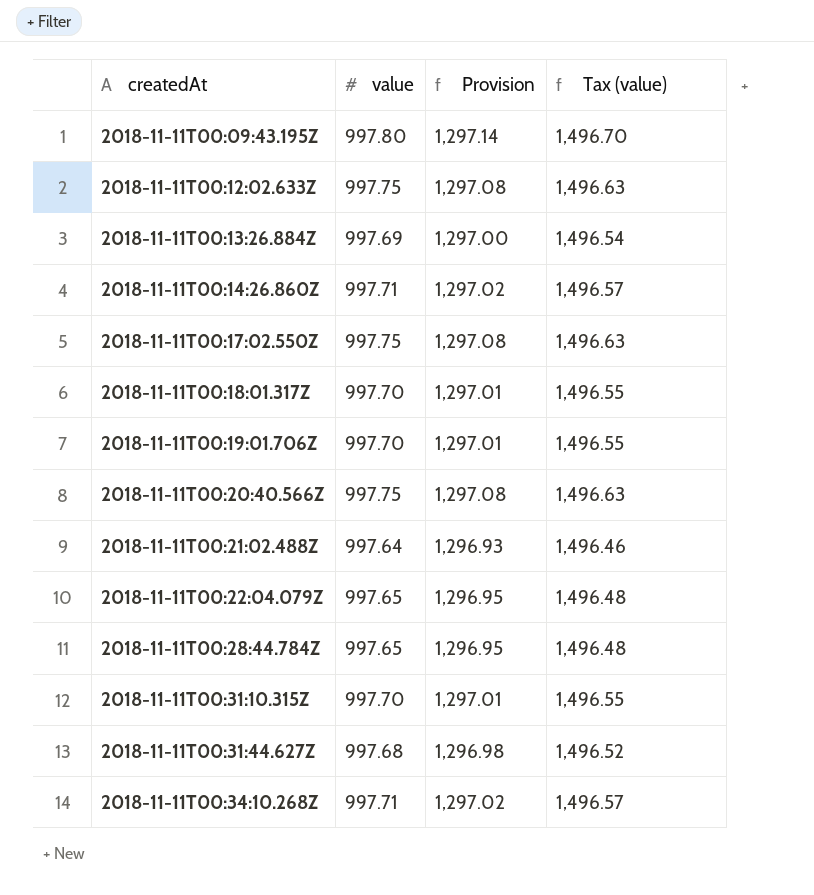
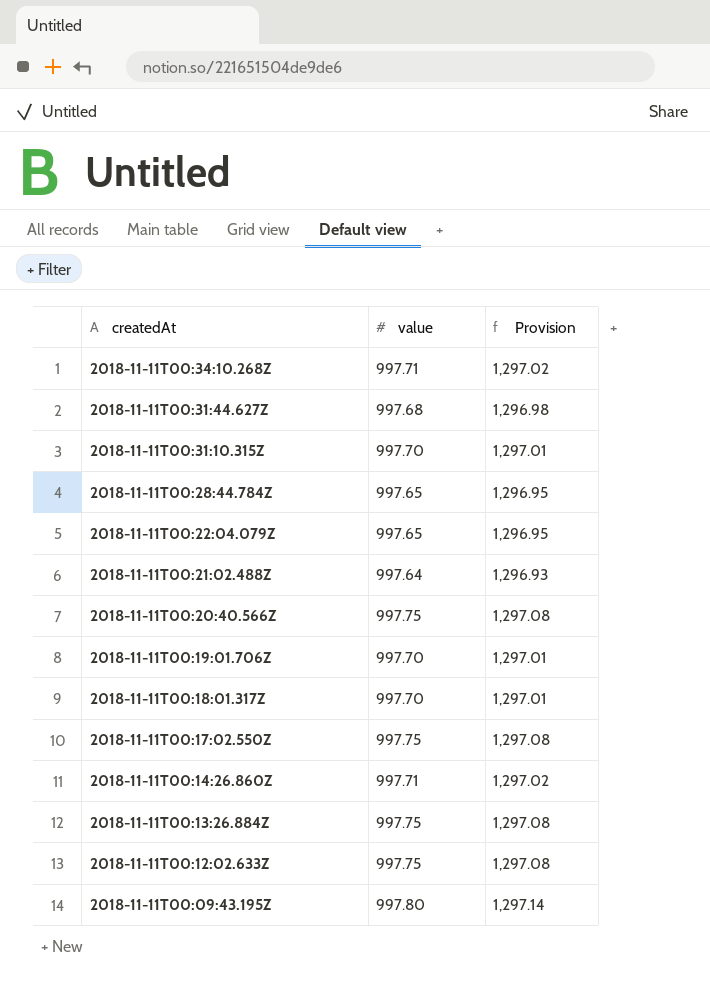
row order: createdAt ascending -> createdAt descending
column Tax (value) | formula: [value] * 1.5 -> none
2018-11-11T00:13:26.884Z | value: 997.69 -> 997.75
2018-11-11T00:13:26.884Z | Provision: 1,297.00 -> 1,297.08

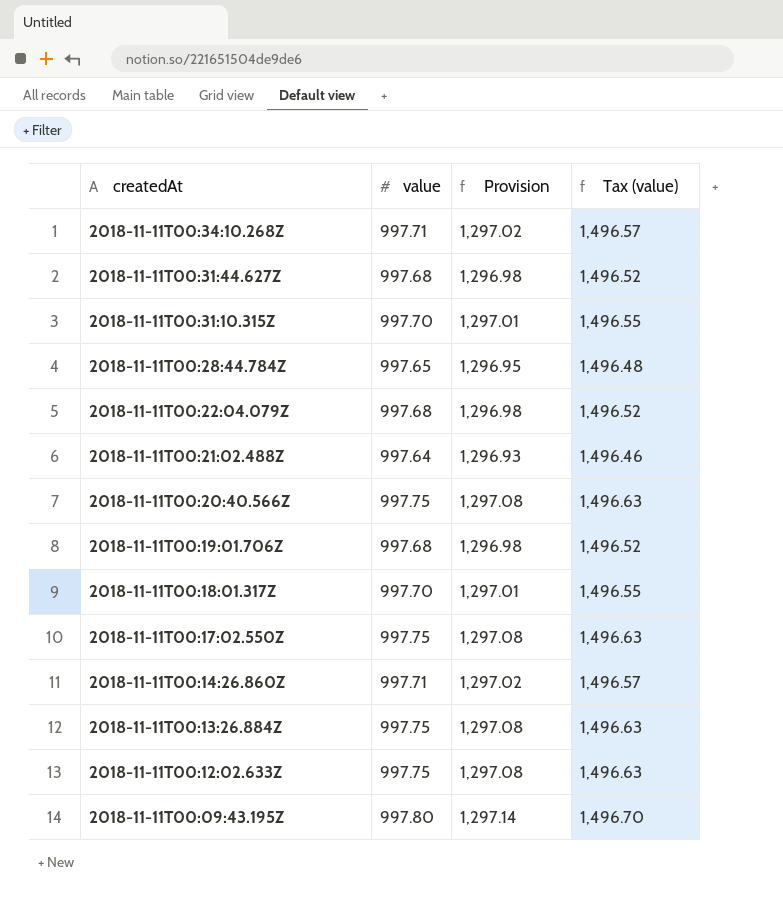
column Tax (value) | formula: none -> [value] * 1.5
2018-11-11T00:22:04.079Z | value: 997.65 -> 997.68
2018-11-11T00:22:04.079Z | Provision: 1,296.95 -> 1,296.98
2018-11-11T00:19:01.706Z | value: 997.70 -> 997.68
2018-11-11T00:19:01.706Z | Provision: 1,297.01 -> 1,296.98

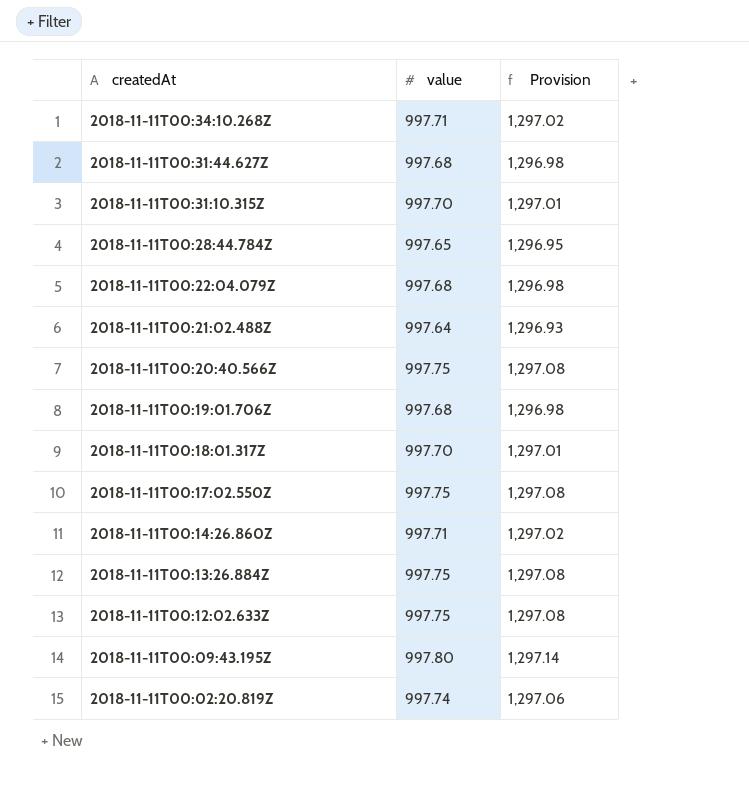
column Tax (value) | formula: [value] * 1.5 -> none
row 2018-11-11T00:02:20.819Z: none -> 997.74 | 1,297.06

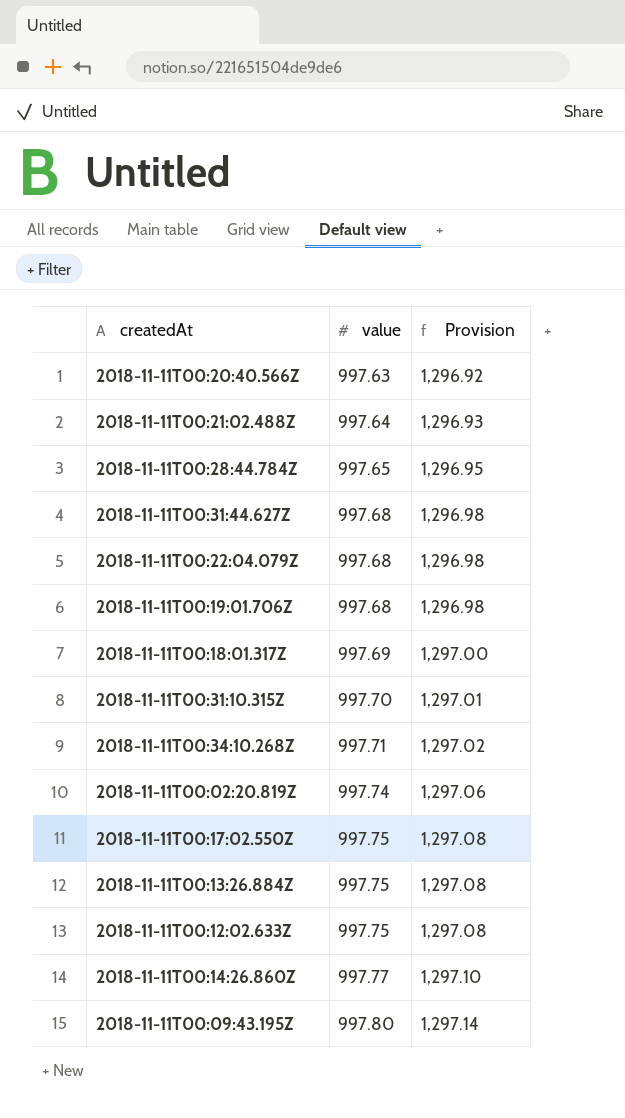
row order: createdAt descending -> value ascending
2018-11-11T00:20:40.566Z | value: 997.75 -> 997.63
2018-11-11T00:20:40.566Z | Provision: 1,297.08 -> 1,296.92
2018-11-11T00:18:01.317Z | value: 997.70 -> 997.69
2018-11-11T00:18:01.317Z | Provision: 1,297.01 -> 1,297.00
2018-11-11T00:14:26.860Z | value: 997.71 -> 997.77
2018-11-11T00:14:26.860Z | Provision: 1,297.02 -> 1,297.10

